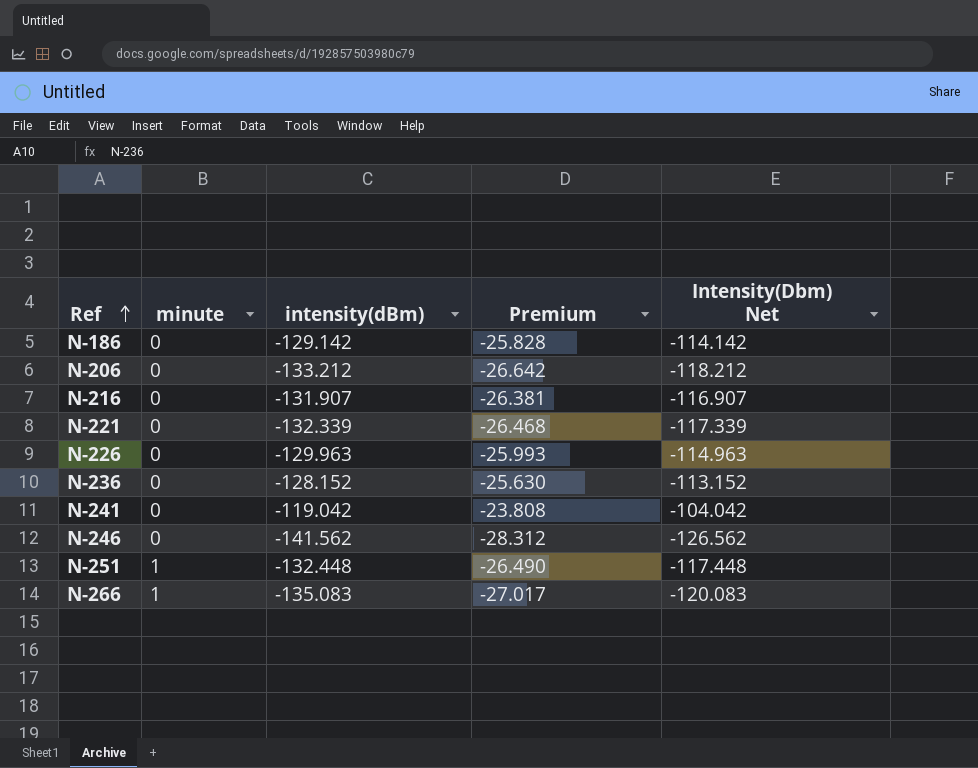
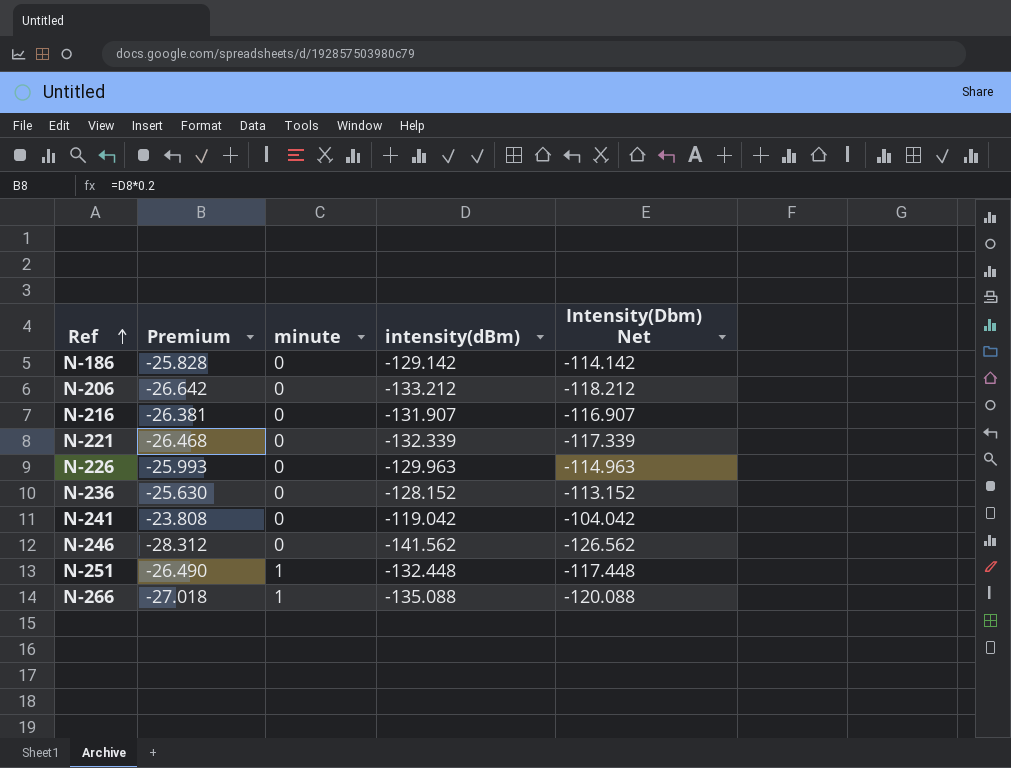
column Premium | position: 4 -> 2
N-266 | Premium: -27.017 -> -27.018
N-266 | intensity(dBm): -135.083 -> -135.088
N-266 | Intensity(Dbm) Net: -120.083 -> -120.088

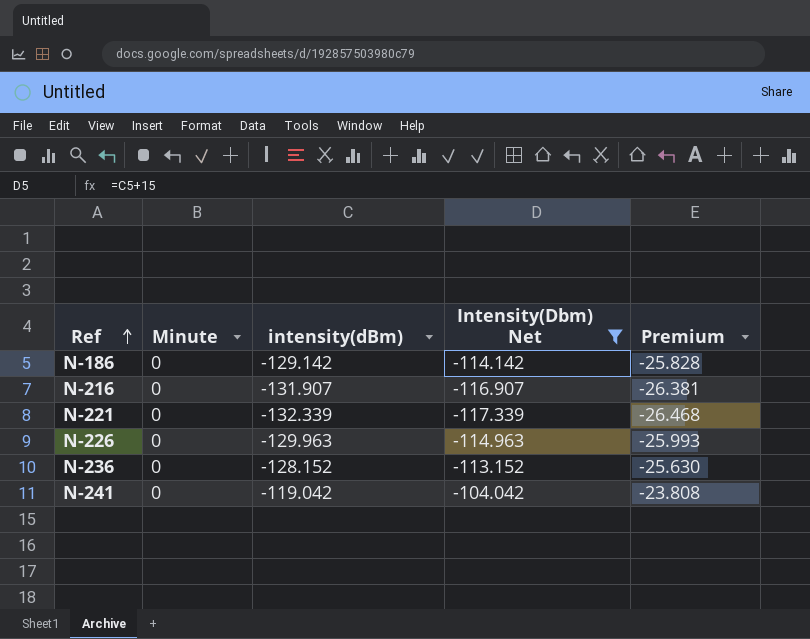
filter: none -> Intensity(Dbm) Net >= -117.339
column name: minute -> Minute
column Premium | position: 2 -> 5

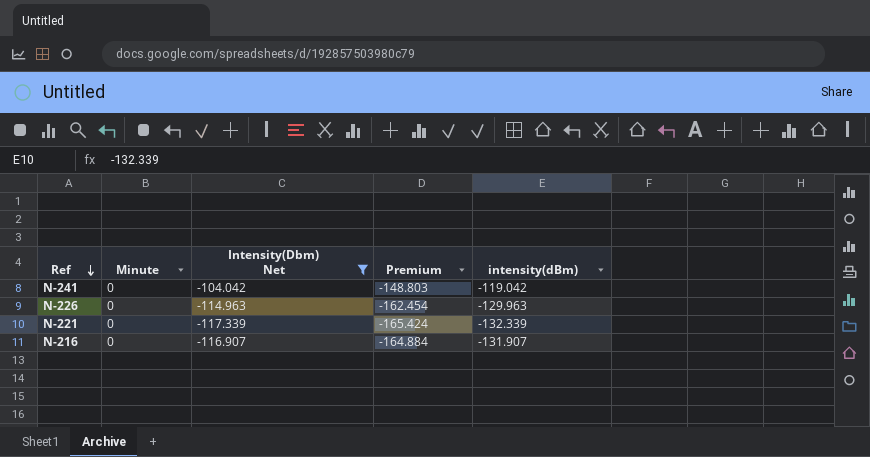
row order: Ref ascending -> Ref descending
column Premium | formula: [intensity(dBm)] * 0.2 -> [intensity(dBm)] * 1.25
column intensity(dBm) | position: 3 -> 5
row N-186: 0 | -129.142 | -114.142 | -25.828 -> none
row N-236: 0 | -128.152 | -113.152 | -25.630 -> none

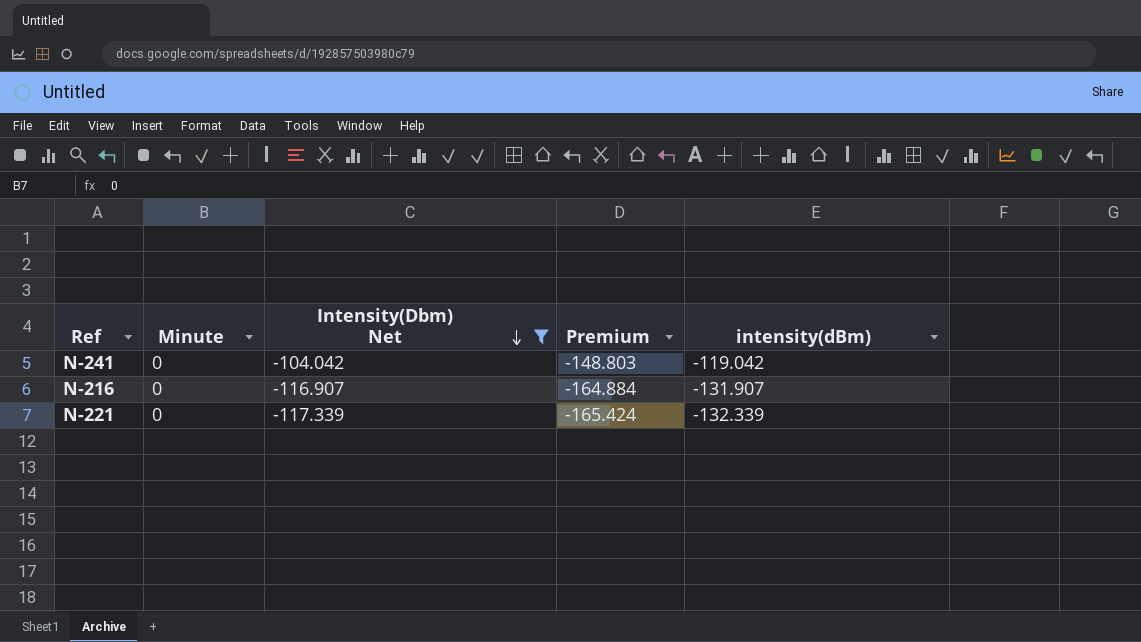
row order: Ref descending -> Intensity(Dbm) Net descending
row N-226: 0 | -114.963 | -162.454 | -129.963 -> none

